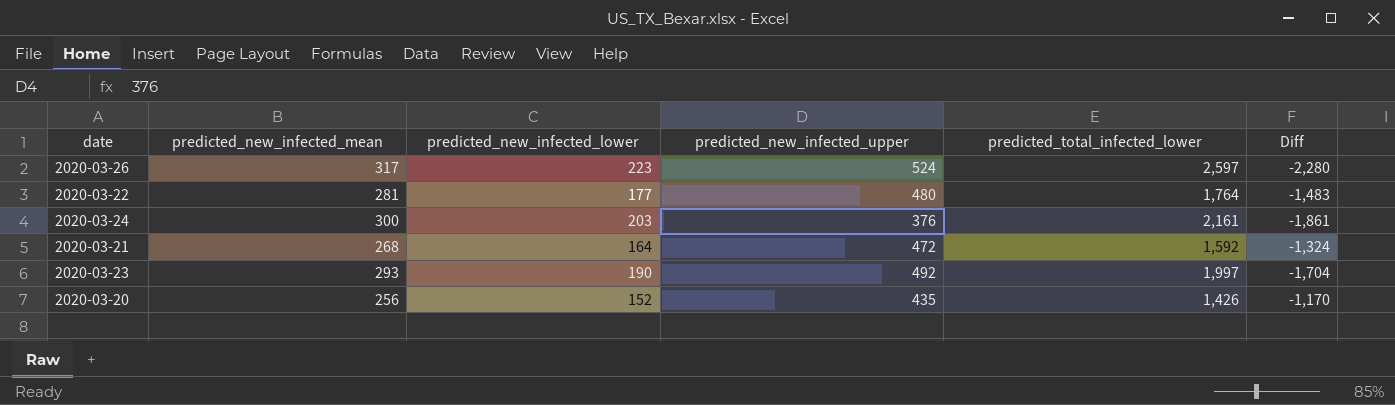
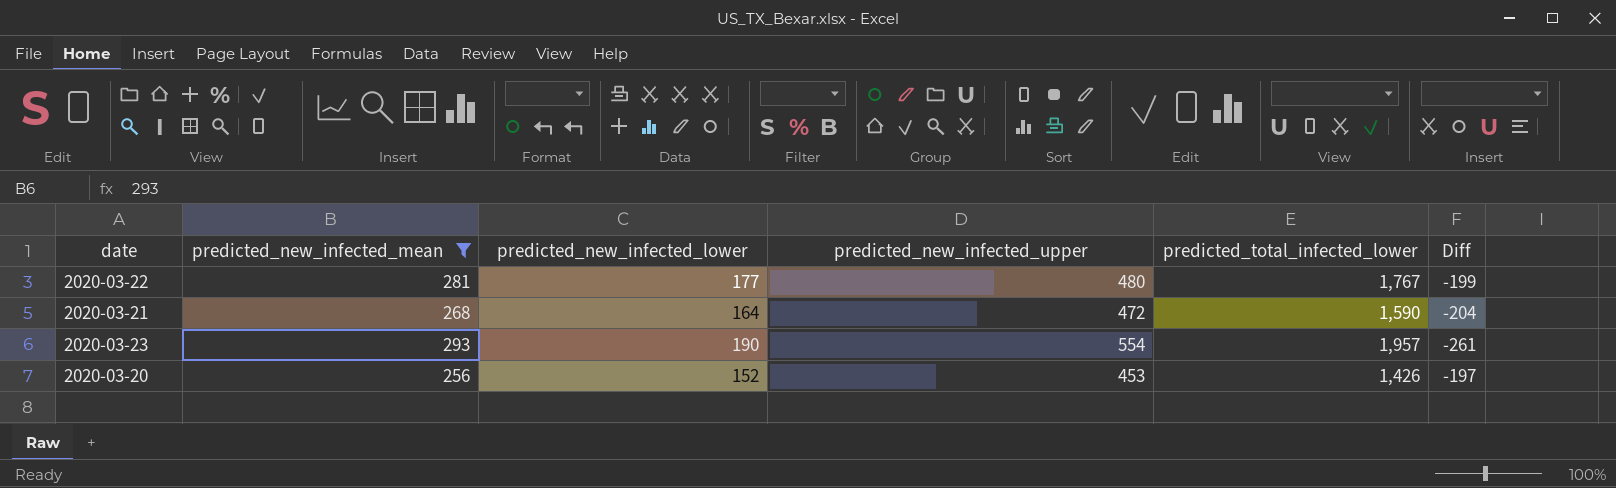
filter: none -> predicted_new_infected_mean <= 293
column Diff | formula: [predicted_new_infected_mean] - [predicted_total_infected_lower] -> [predicted_new_infected_mean] - [predicted_new_infected_upper]
2020-03-22 | predicted_total_infected_lower: 1,764 -> 1,767
2020-03-21 | predicted_total_infected_lower: 1,592 -> 1,590
2020-03-23 | predicted_new_infected_upper: 492 -> 554
2020-03-23 | predicted_total_infected_lower: 1,997 -> 1,957
2020-03-20 | predicted_new_infected_upper: 435 -> 453

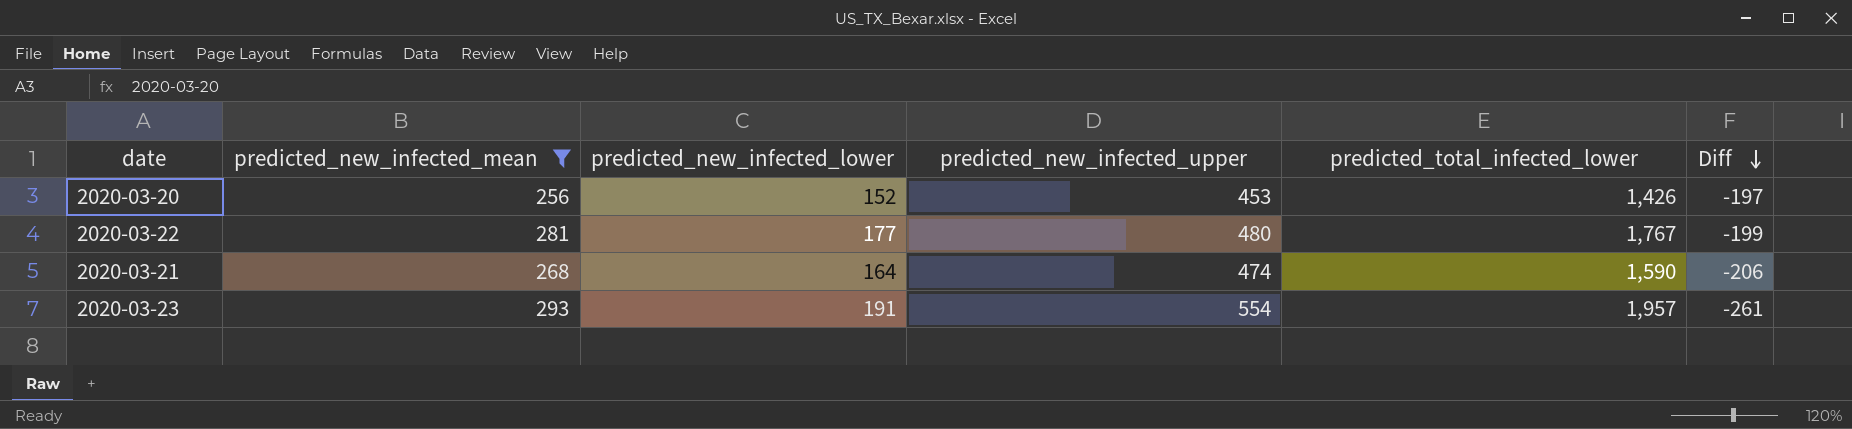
row order: none -> Diff descending
2020-03-21 | predicted_new_infected_upper: 472 -> 474
2020-03-21 | Diff: -204 -> -206
2020-03-23 | predicted_new_infected_lower: 190 -> 191

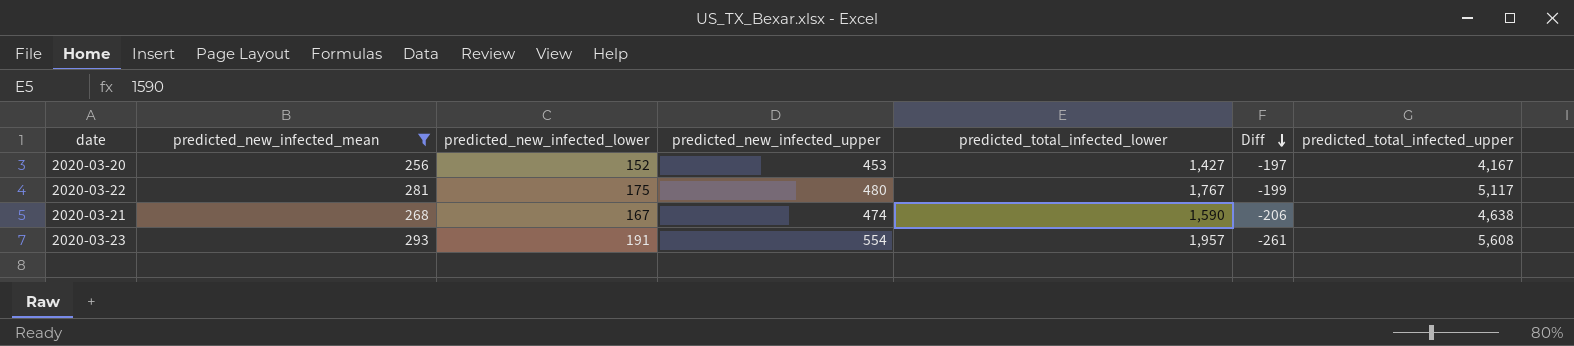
column predicted_total_infected_upper | position: none -> 7
2020-03-20 | predicted_total_infected_lower: 1,426 -> 1,427
2020-03-22 | predicted_new_infected_lower: 177 -> 175
2020-03-21 | predicted_new_infected_lower: 164 -> 167

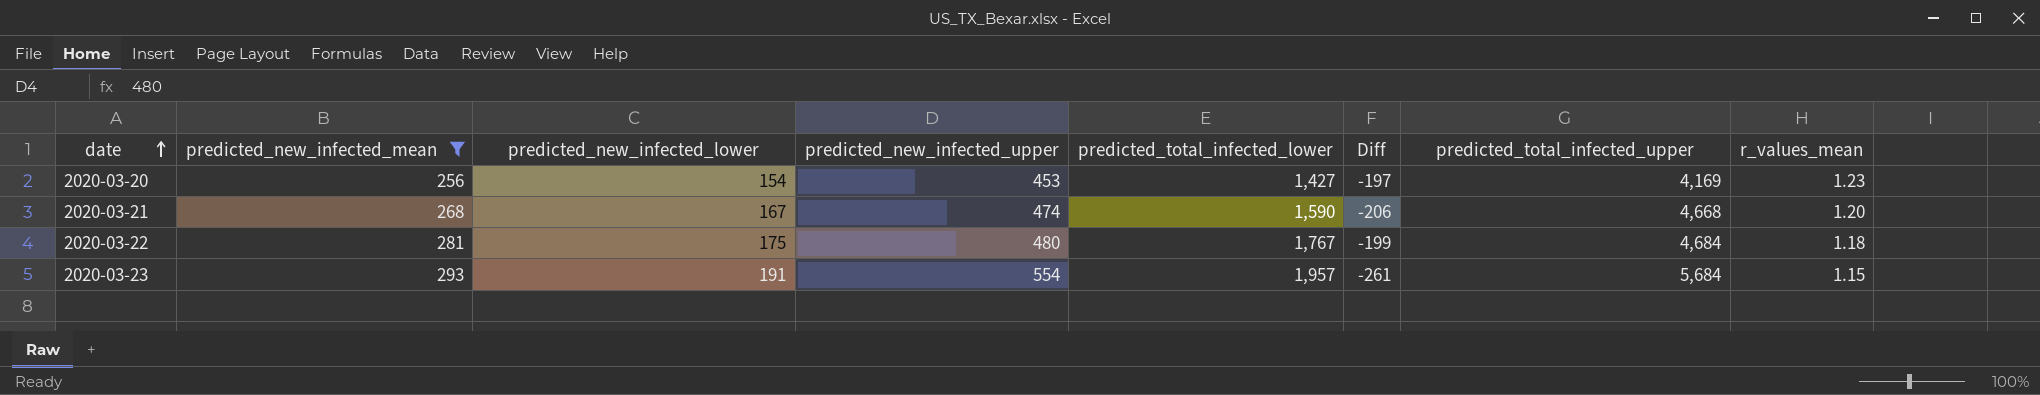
row order: Diff descending -> date ascending
column r_values_mean | position: none -> 8
2020-03-20 | predicted_new_infected_lower: 152 -> 154
2020-03-20 | predicted_total_infected_upper: 4,167 -> 4,169
2020-03-21 | predicted_total_infected_upper: 4,638 -> 4,668
2020-03-22 | predicted_total_infected_upper: 5,117 -> 4,684
2020-03-23 | predicted_total_infected_upper: 5,608 -> 5,684

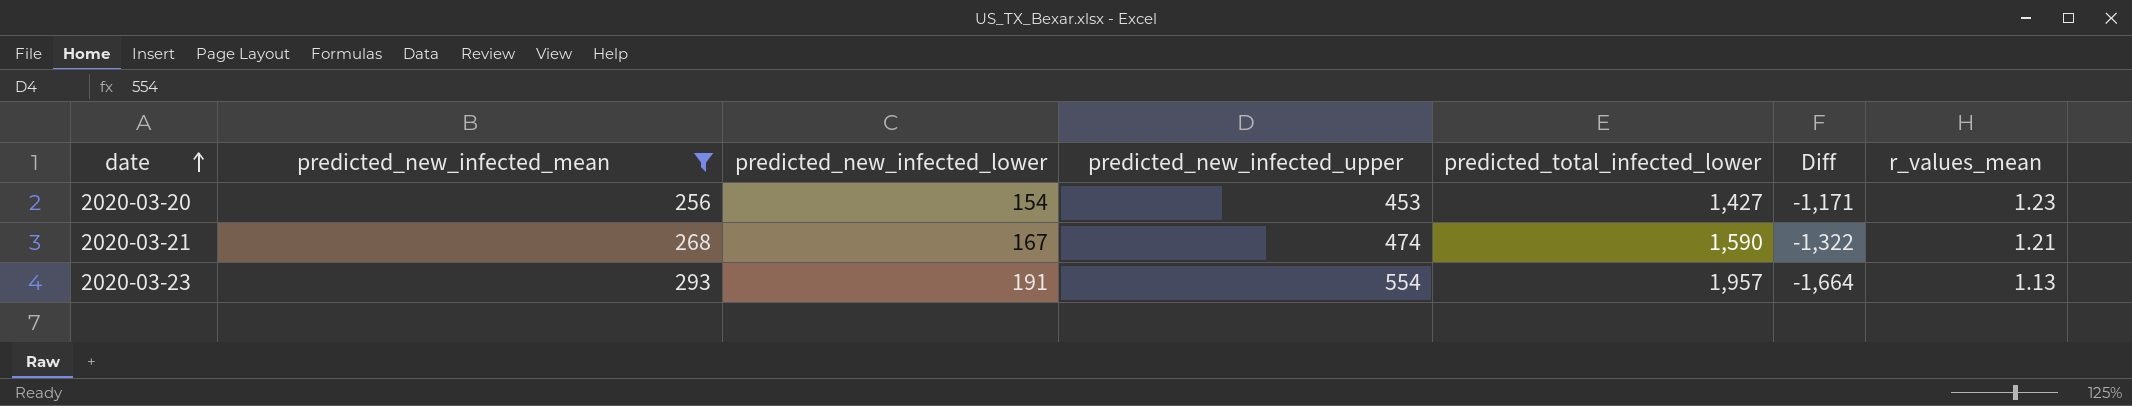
column predicted_total_infected_upper | position: 7 -> none
column Diff | formula: [predicted_new_infected_mean] - [predicted_new_infected_upper] -> [predicted_new_infected_mean] - [predicted_total_infected_lower]
row 2020-03-22: 281 | 175 | 480 | 1,767 | -199 | 4,684 | 1.18 -> none
2020-03-21 | r_values_mean: 1.20 -> 1.21
2020-03-23 | r_values_mean: 1.15 -> 1.13

